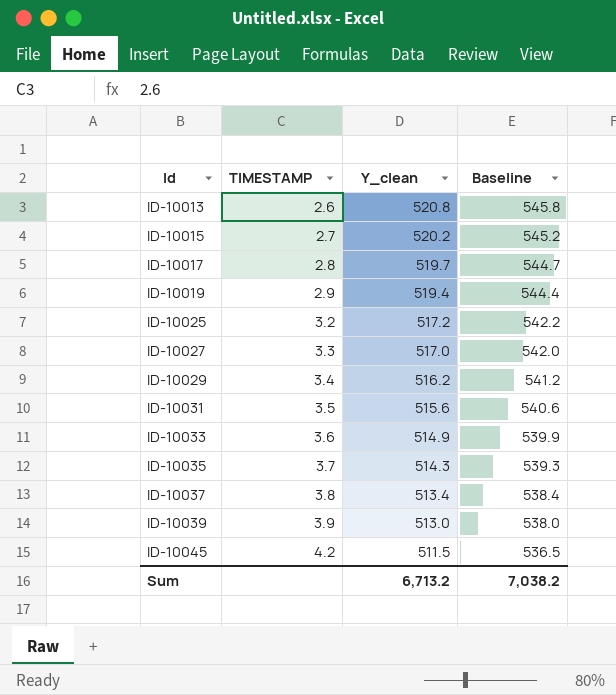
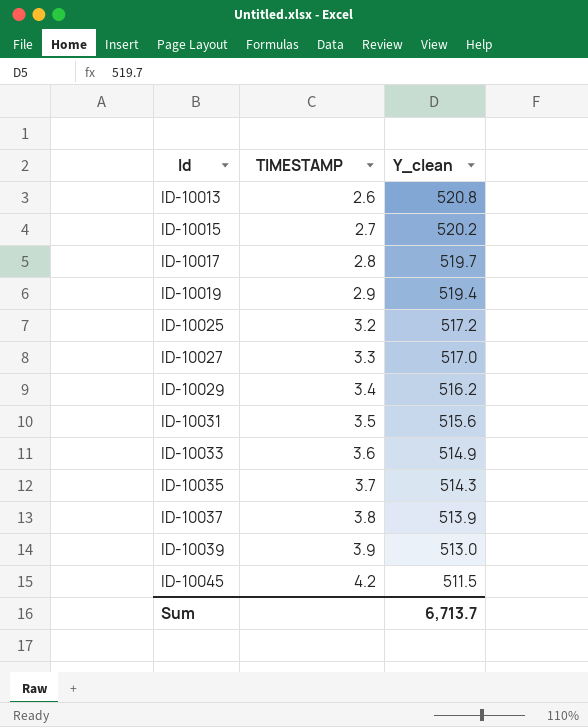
column Baseline | formula: [Y_clean] + 25 -> none
ID-10037 | Y_clean: 513.4 -> 513.9
Sum | Y_clean: 6,713.2 -> 6,713.7

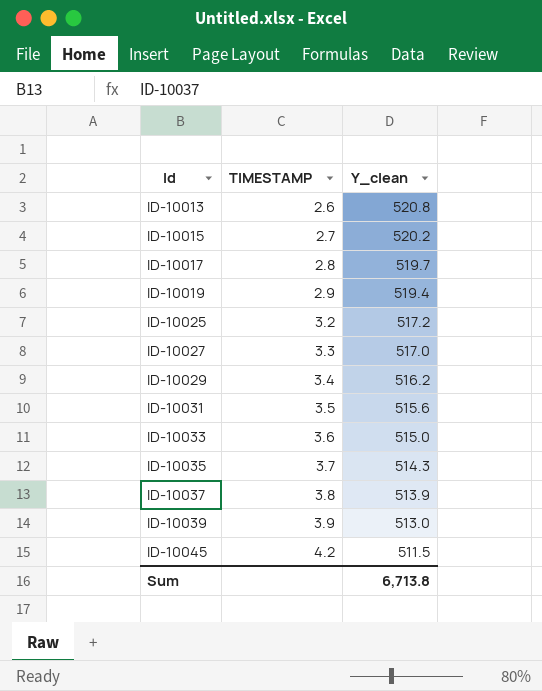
ID-10033 | Y_clean: 514.9 -> 515.0
Sum | Y_clean: 6,713.7 -> 6,713.8

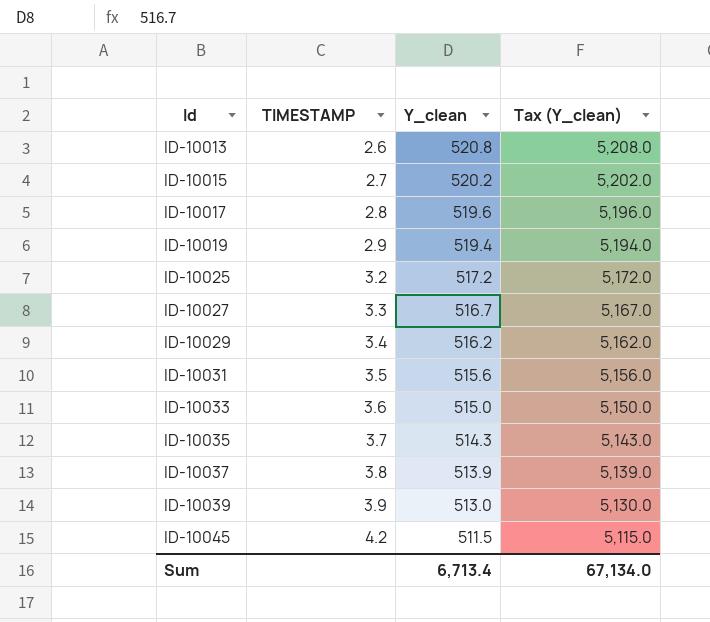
column Tax (Y_clean) | formula: none -> [Y_clean] * 10
ID-10017 | Y_clean: 519.7 -> 519.6
ID-10027 | Y_clean: 517.0 -> 516.7
Sum | Y_clean: 6,713.8 -> 6,713.4

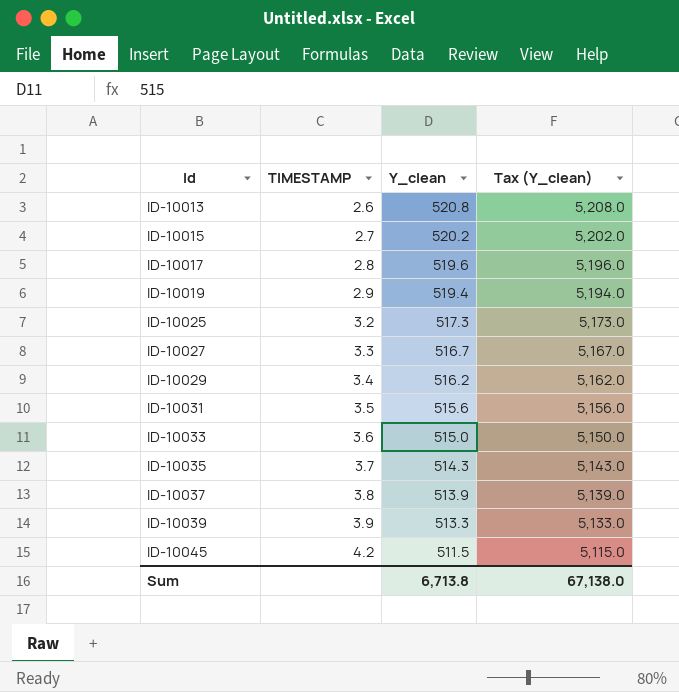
ID-10025 | Y_clean: 517.2 -> 517.3
ID-10025 | Tax (Y_clean): 5,172.0 -> 5,173.0
ID-10039 | Y_clean: 513.0 -> 513.3
ID-10039 | Tax (Y_clean): 5,130.0 -> 5,133.0
Sum | Y_clean: 6,713.4 -> 6,713.8
Sum | Tax (Y_clean): 67,134.0 -> 67,138.0

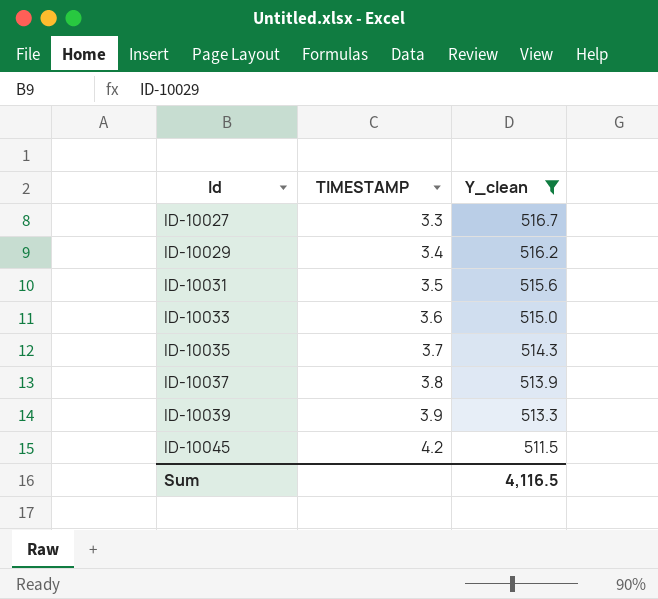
filter: none -> Y_clean <= 516.7
column Tax (Y_clean) | formula: [Y_clean] * 10 -> none
Sum | Y_clean: 6,713.8 -> 4,116.5

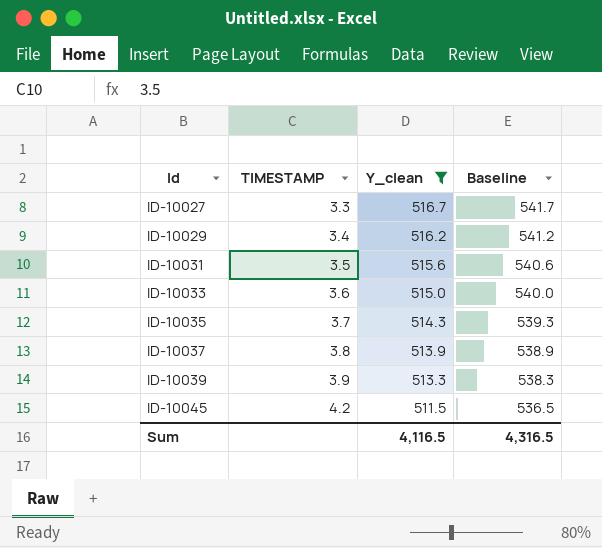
column Baseline | formula: none -> [Y_clean] + 25

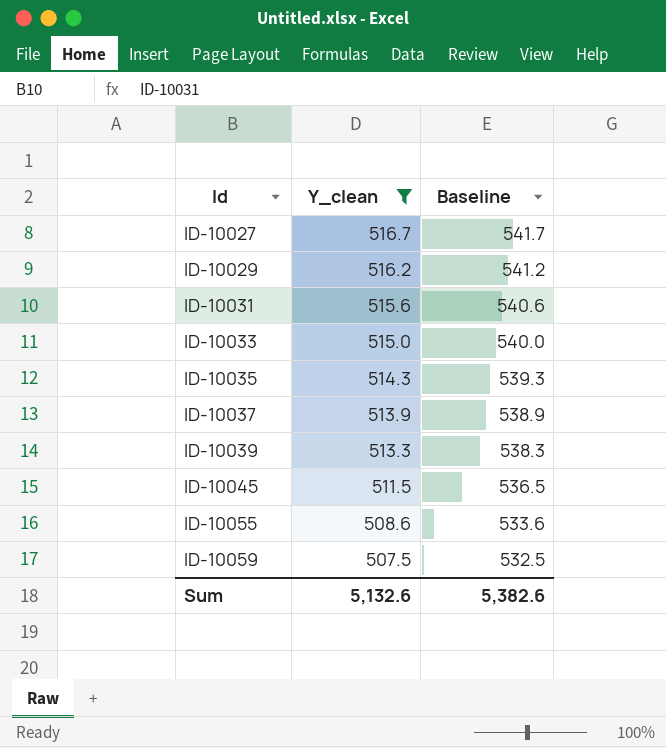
column TIMESTAMP | position: 2 -> none
row ID-10055: none -> 508.6 | 533.6
row ID-10059: none -> 507.5 | 532.5
Sum | Y_clean: 4,116.5 -> 5,132.6
Sum | Baseline: 4,316.5 -> 5,382.6

